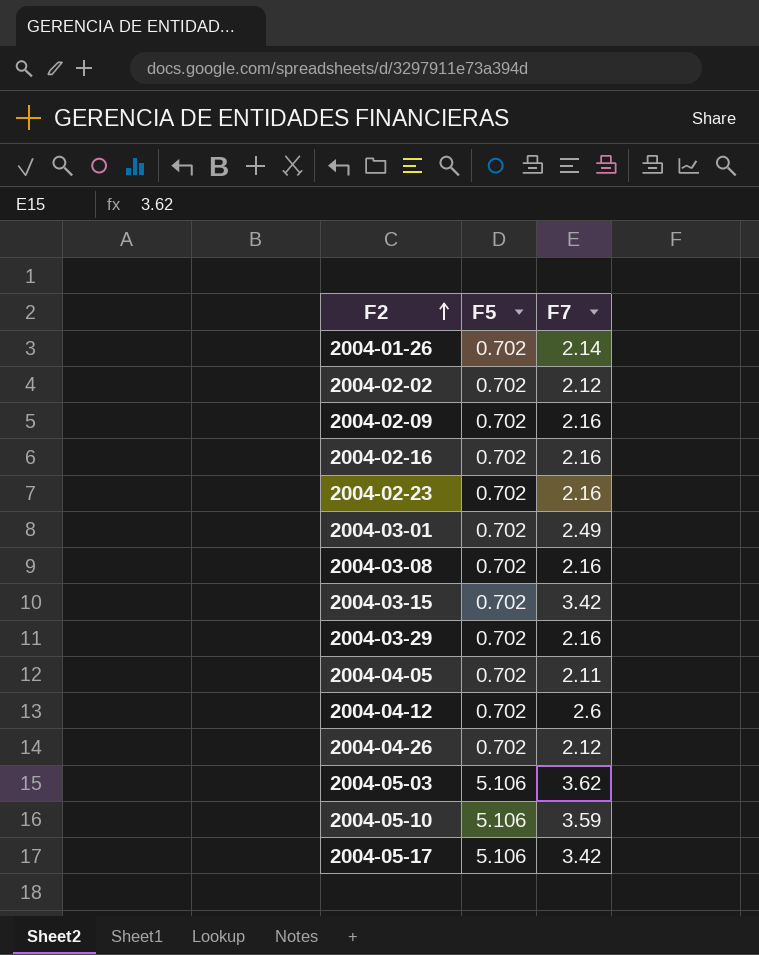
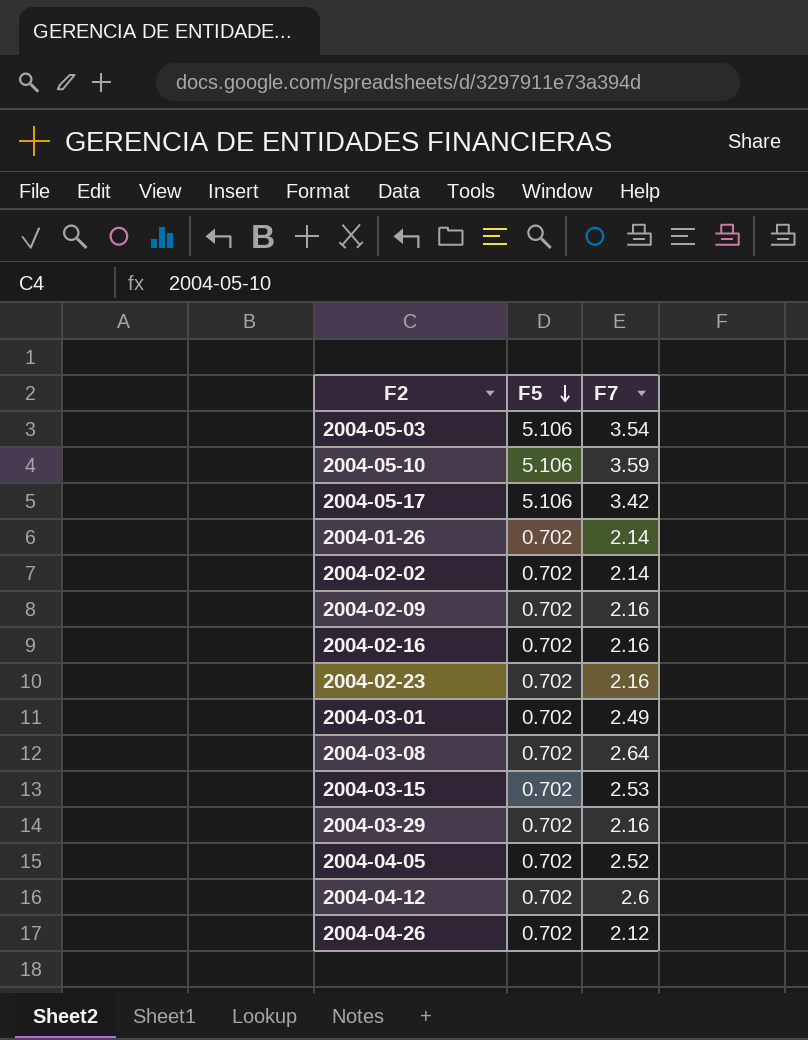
row order: F2 ascending -> F5 descending
2004-05-03 | F7: 3.62 -> 3.54
2004-02-02 | F7: 2.12 -> 2.14
2004-03-08 | F7: 2.16 -> 2.64
2004-03-15 | F7: 3.42 -> 2.53
2004-04-05 | F7: 2.11 -> 2.52

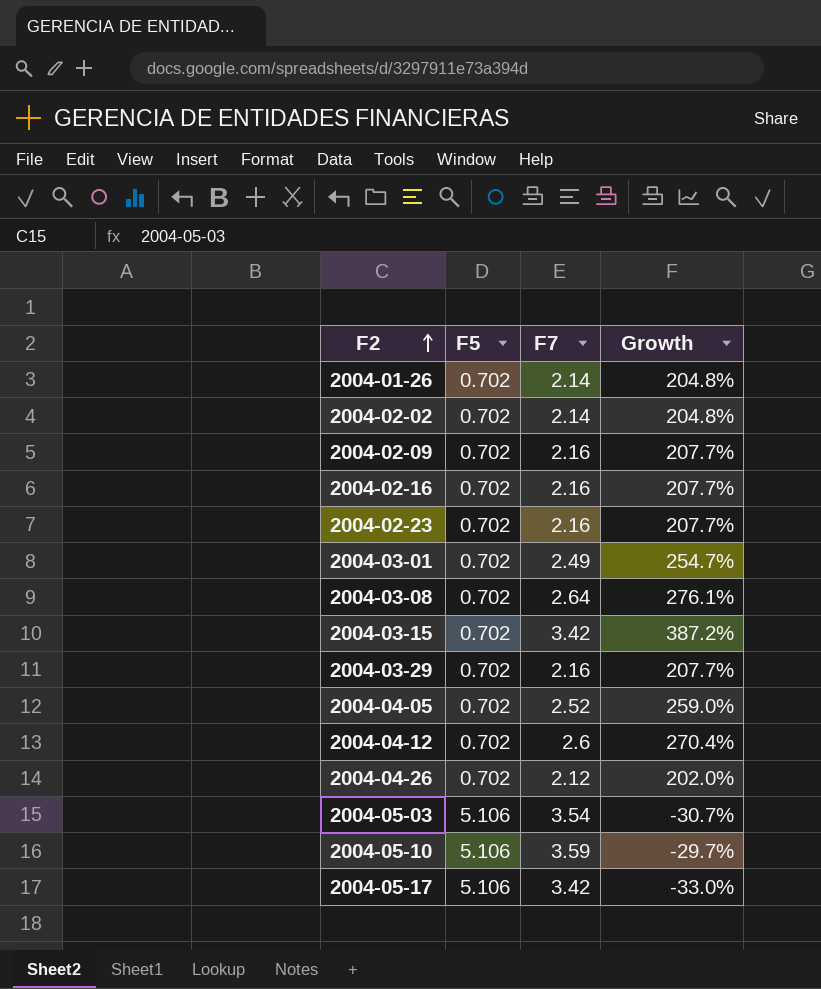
row order: F5 descending -> F2 ascending
column Growth | formula: none -> ([F7] - [F5]) / [F5]
2004-03-15 | F7: 2.53 -> 3.42

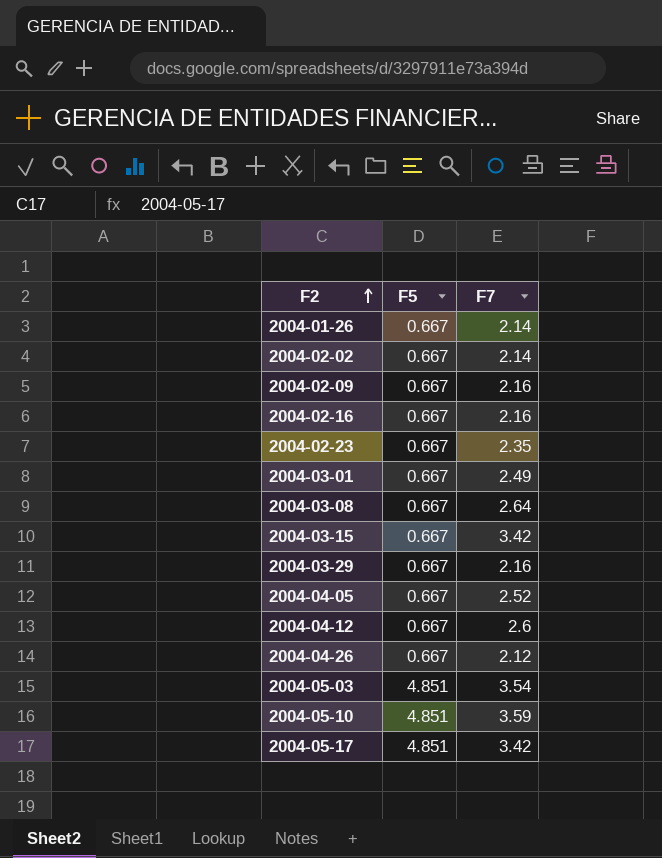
column Growth | formula: ([F7] - [F5]) / [F5] -> none
2004-01-26 | F5: 0.702 -> 0.667
2004-02-02 | F5: 0.702 -> 0.667
2004-02-09 | F5: 0.702 -> 0.667
2004-02-16 | F5: 0.702 -> 0.667
2004-02-23 | F5: 0.702 -> 0.667
2004-02-23 | F7: 2.16 -> 2.35
2004-03-01 | F5: 0.702 -> 0.667
2004-03-08 | F5: 0.702 -> 0.667
2004-03-15 | F5: 0.702 -> 0.667
2004-03-29 | F5: 0.702 -> 0.667
2004-04-05 | F5: 0.702 -> 0.667
2004-04-12 | F5: 0.702 -> 0.667
2004-04-26 | F5: 0.702 -> 0.667
2004-05-03 | F5: 5.106 -> 4.851
2004-05-10 | F5: 5.106 -> 4.851
2004-05-17 | F5: 5.106 -> 4.851

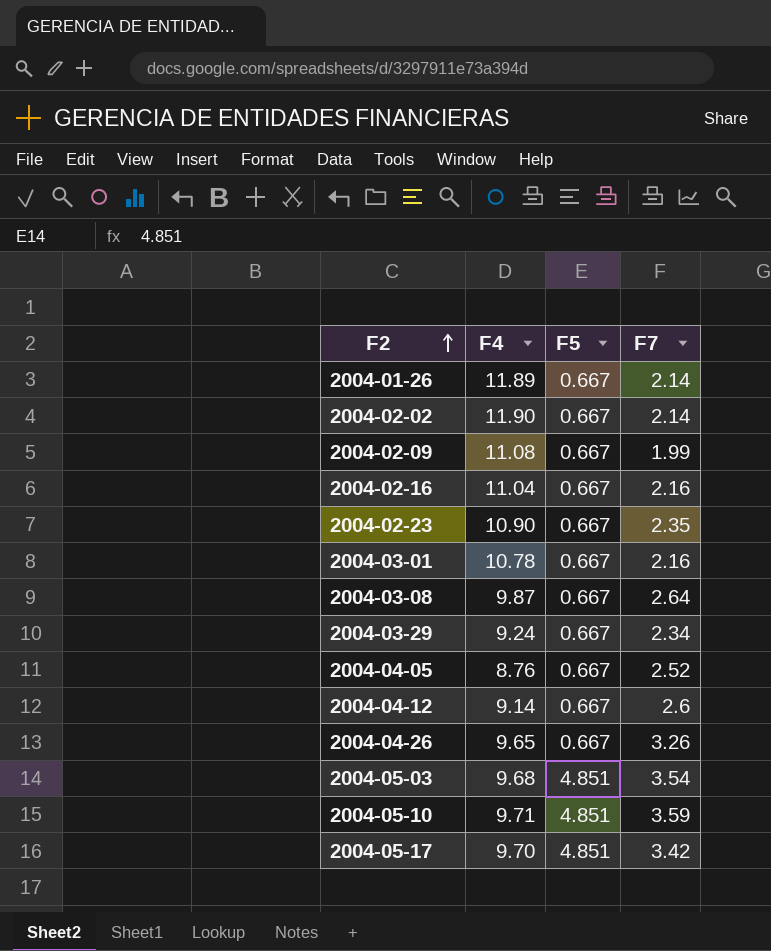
column F4 | position: none -> 2
row 2004-03-15: 0.667 | 3.42 -> none
2004-02-09 | F7: 2.16 -> 1.99
2004-03-01 | F7: 2.49 -> 2.16
2004-03-29 | F7: 2.16 -> 2.34
2004-04-26 | F7: 2.12 -> 3.26

